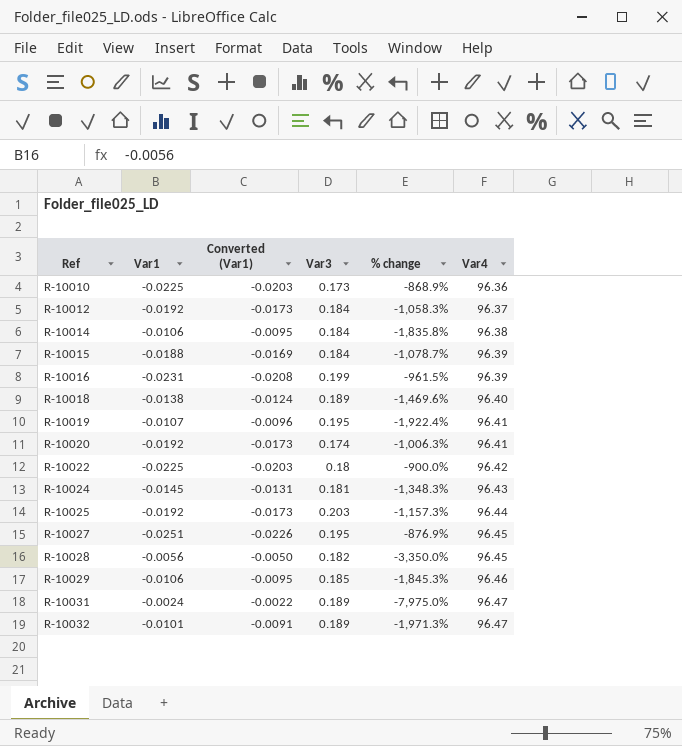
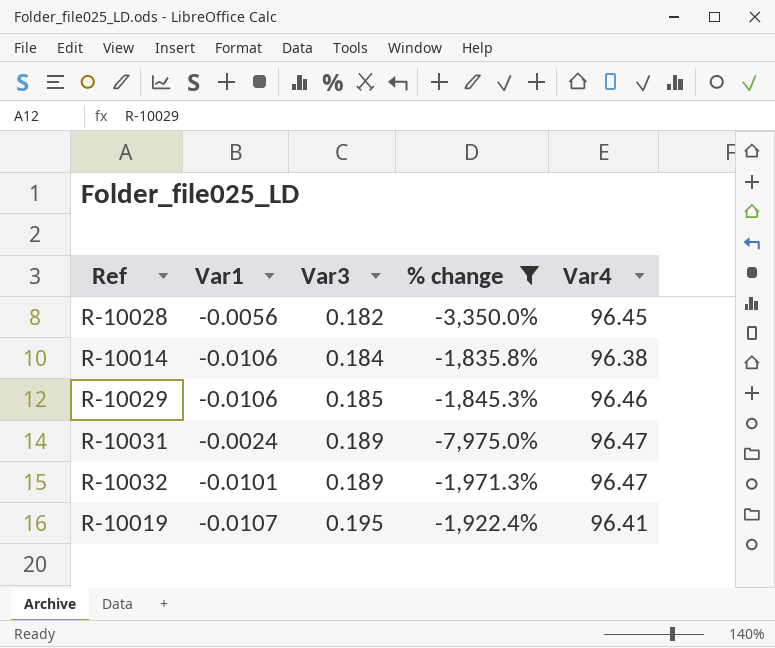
filter: none -> % change <= -1,835.8%
row order: Ref ascending -> Var3 ascending
column Converted (Var1) | formula: [Var1] * 0.9 -> none

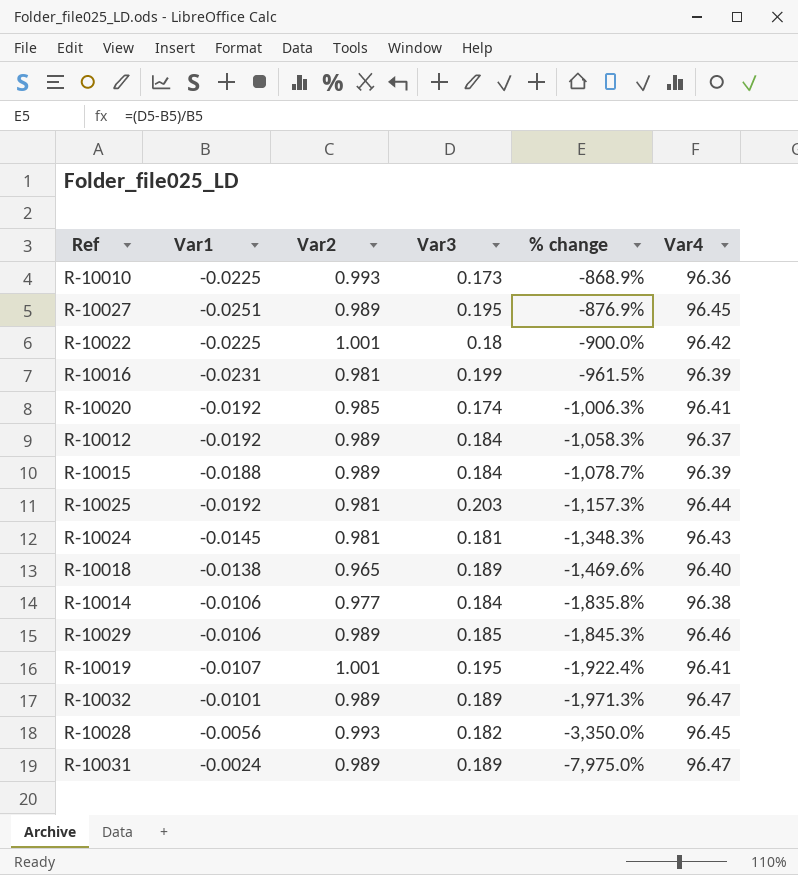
filter: % change <= -1,835.8% -> none
row order: Var3 ascending -> % change descending
column Var2 | position: none -> 3

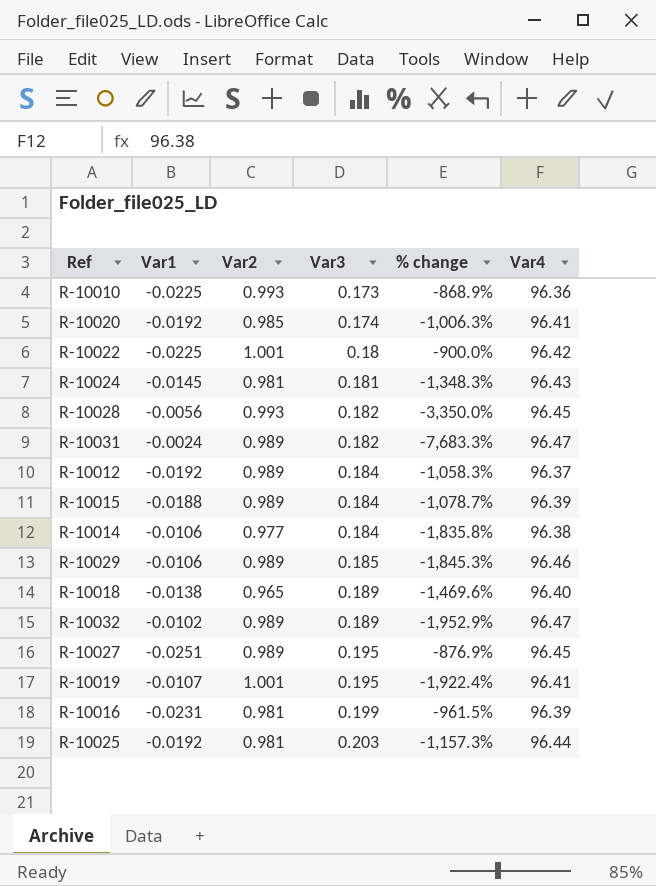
row order: % change descending -> Var3 ascending
R-10031 | Var3: 0.189 -> 0.182
R-10031 | % change: -7,975.0% -> -7,683.3%
R-10032 | Var1: -0.0101 -> -0.0102
R-10032 | % change: -1,971.3% -> -1,952.9%

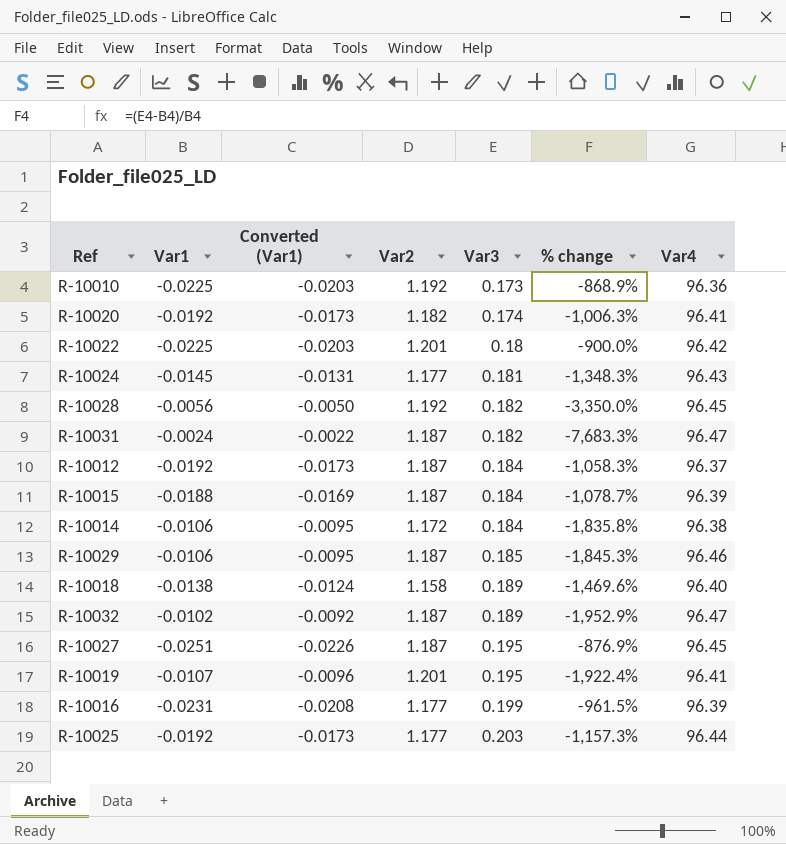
column Converted (Var1) | formula: none -> [Var1] * 0.9
R-10010 | Var2: 0.993 -> 1.192
R-10020 | Var2: 0.985 -> 1.182
R-10022 | Var2: 1.001 -> 1.201
R-10024 | Var2: 0.981 -> 1.177
R-10028 | Var2: 0.993 -> 1.192
R-10031 | Var2: 0.989 -> 1.187
R-10012 | Var2: 0.989 -> 1.187
R-10015 | Var2: 0.989 -> 1.187
R-10014 | Var2: 0.977 -> 1.172
R-10029 | Var2: 0.989 -> 1.187
R-10018 | Var2: 0.965 -> 1.158
R-10032 | Var2: 0.989 -> 1.187
R-10027 | Var2: 0.989 -> 1.187
R-10019 | Var2: 1.001 -> 1.201
R-10016 | Var2: 0.981 -> 1.177
R-10025 | Var2: 0.981 -> 1.177

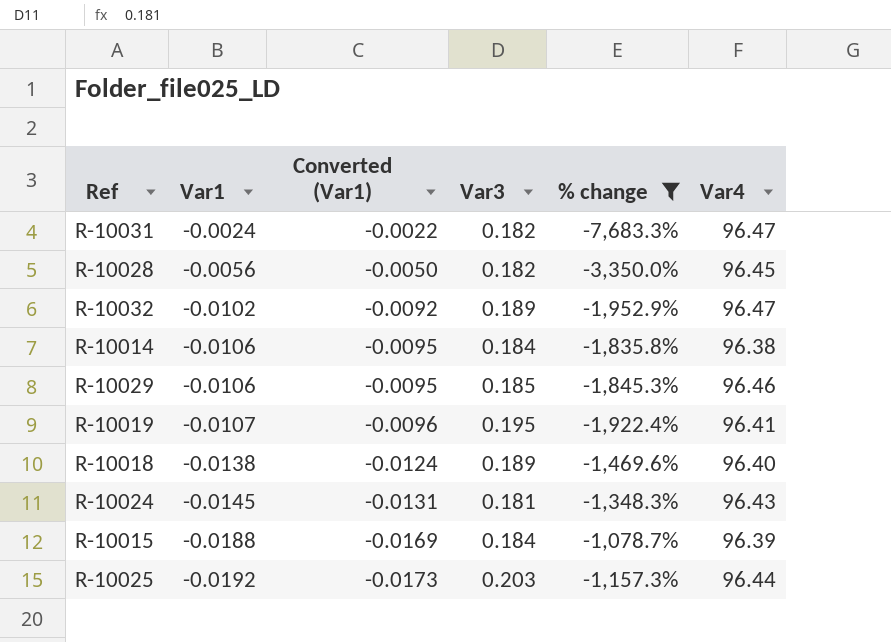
filter: none -> % change <= -1,078.7%
row order: Var3 ascending -> Var1 descending
column Var2 | position: 4 -> none

